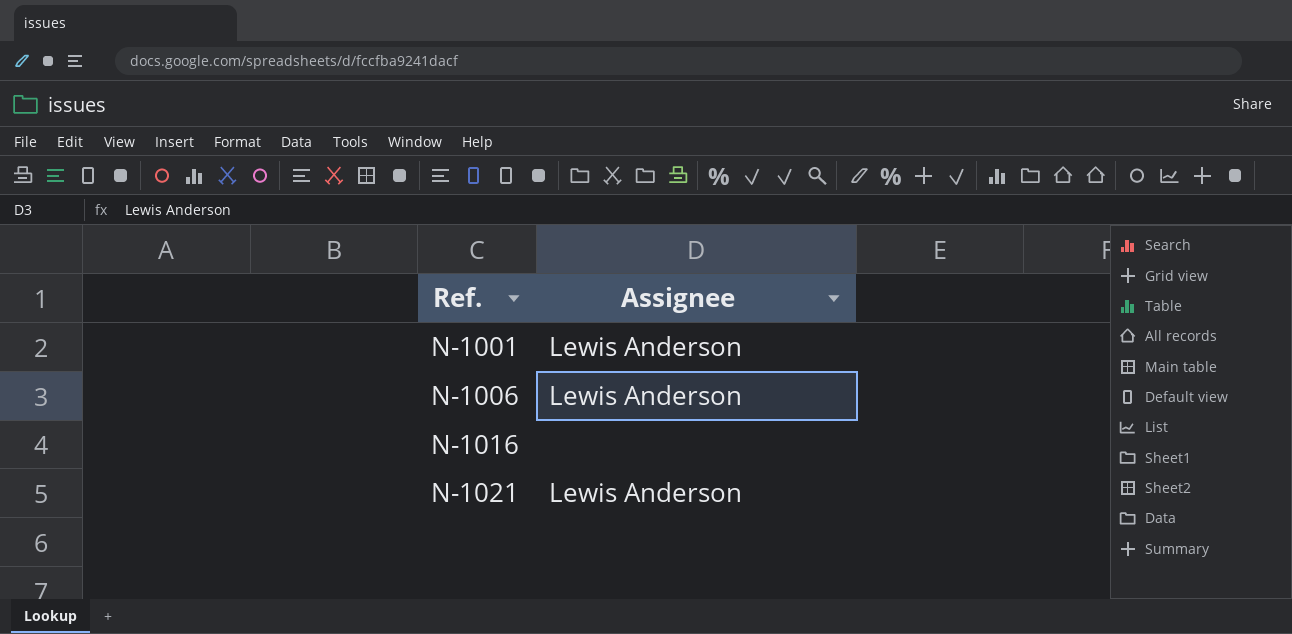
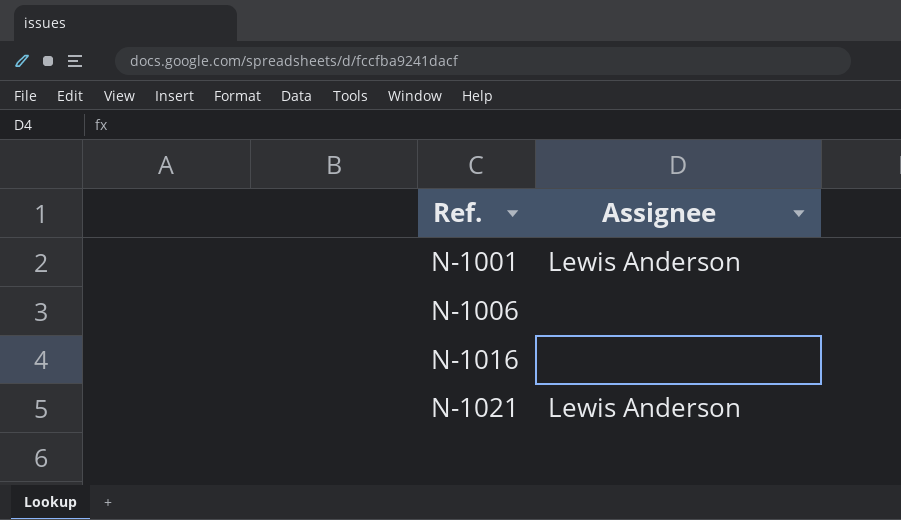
N-1006 | Assignee: Lewis Anderson -> none

